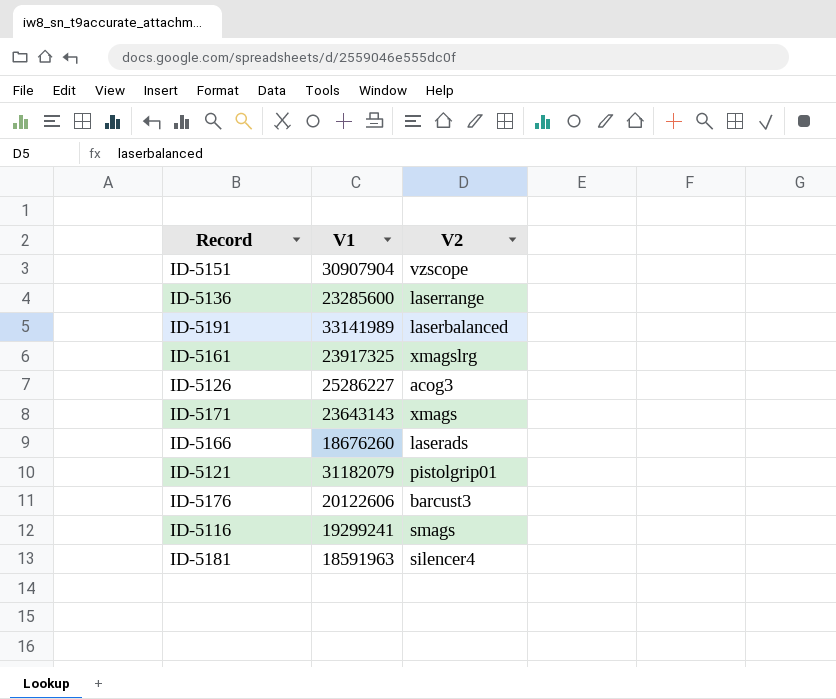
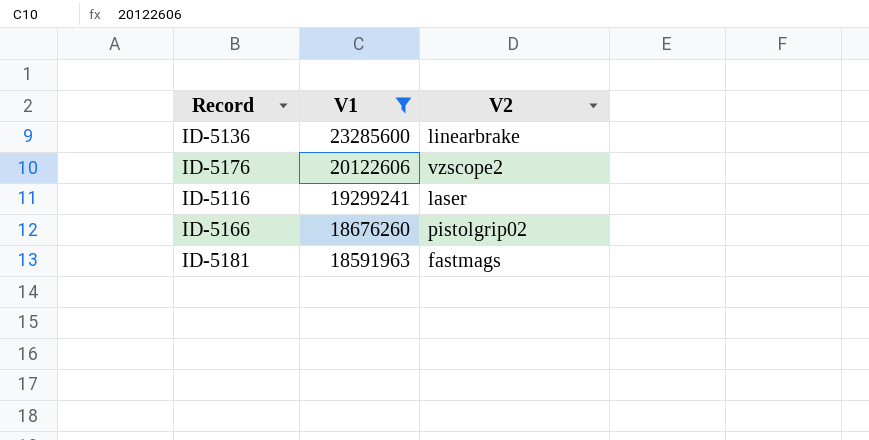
filter: none -> V1 <= 23285600
row order: none -> V1 descending
ID-5136 | V2: laserrange -> linearbrake
ID-5176 | V2: barcust3 -> vzscope2
ID-5116 | V2: smags -> laser
ID-5166 | V2: laserads -> pistolgrip02
ID-5181 | V2: silencer4 -> fastmags

